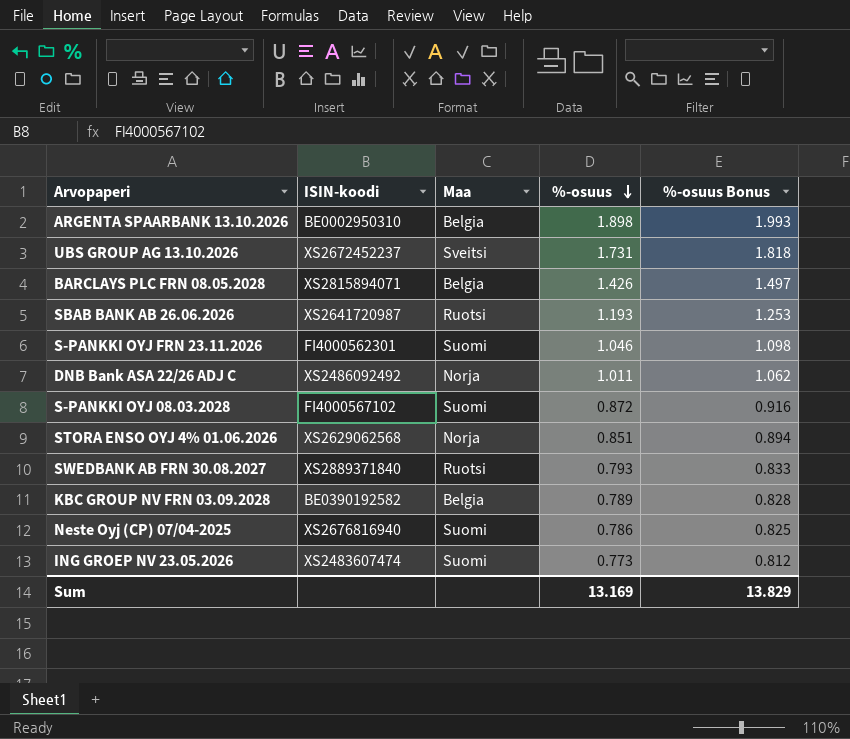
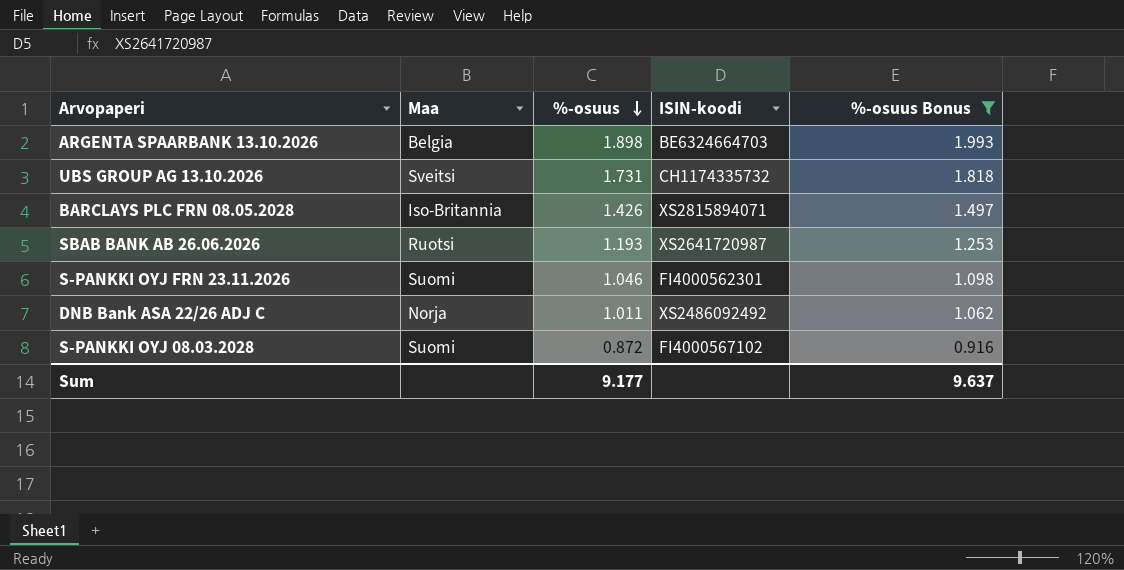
filter: none -> %-osuus Bonus >= 0.916
column ISIN-koodi | position: 2 -> 4
ARGENTA SPAARBANK 13.10.2026 | ISIN-koodi: BE0002950310 -> BE6324664703
UBS GROUP AG 13.10.2026 | ISIN-koodi: XS2672452237 -> CH1174335732
BARCLAYS PLC FRN 08.05.2028 | Maa: Belgia -> Iso-Britannia
Sum | %-osuus: 13.169 -> 9.177
Sum | %-osuus Bonus: 13.829 -> 9.637

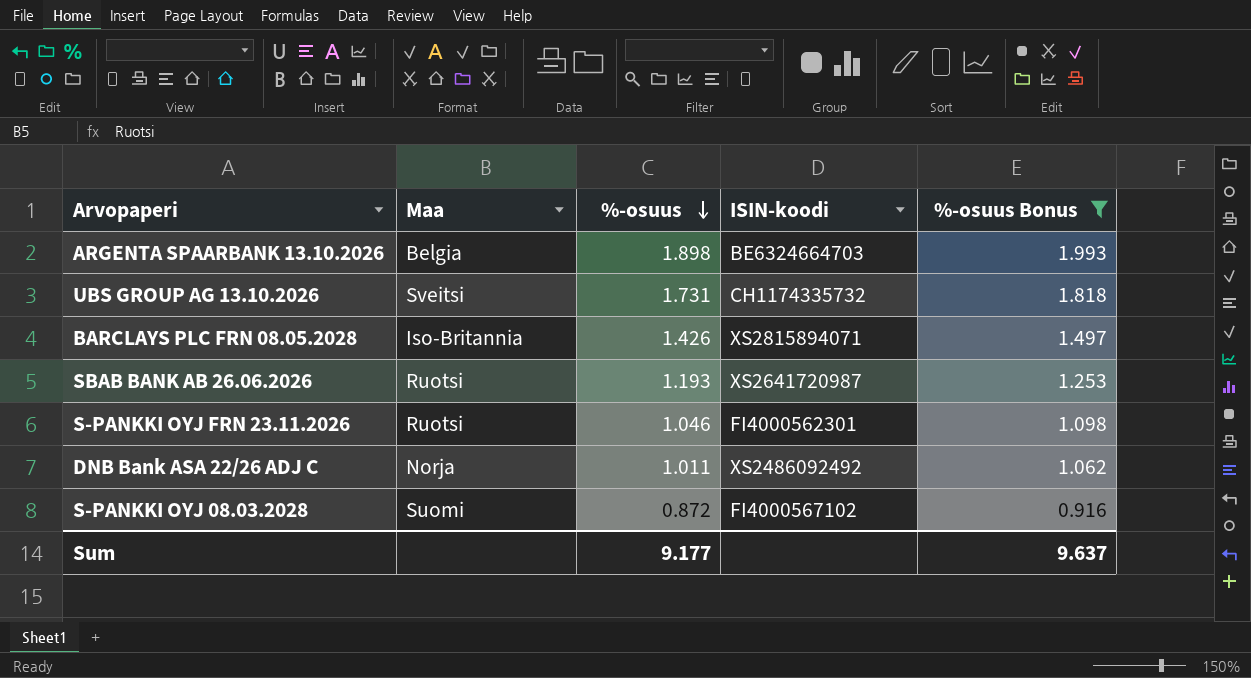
S-PANKKI OYJ FRN 23.11.2026 | Maa: Suomi -> Ruotsi

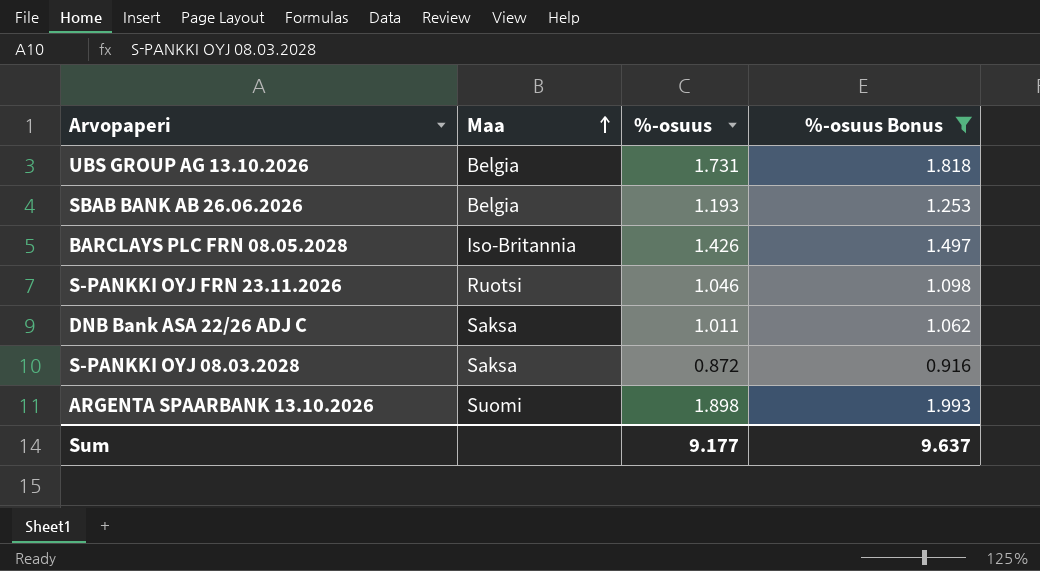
row order: %-osuus descending -> Maa ascending
column ISIN-koodi | position: 4 -> none
UBS GROUP AG 13.10.2026 | Maa: Sveitsi -> Belgia
SBAB BANK AB 26.06.2026 | Maa: Ruotsi -> Belgia
DNB Bank ASA 22/26 ADJ C | Maa: Norja -> Saksa
S-PANKKI OYJ 08.03.2028 | Maa: Suomi -> Saksa
ARGENTA SPAARBANK 13.10.2026 | Maa: Belgia -> Suomi

